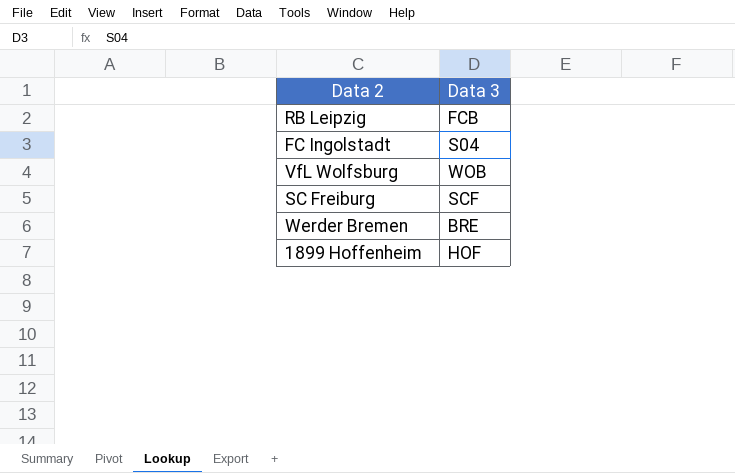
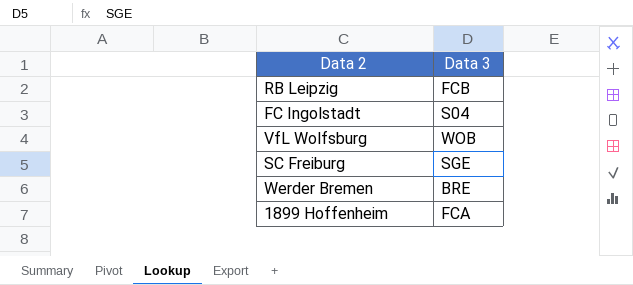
SC Freiburg | Data 3: SCF -> SGE
1899 Hoffenheim | Data 3: HOF -> FCA

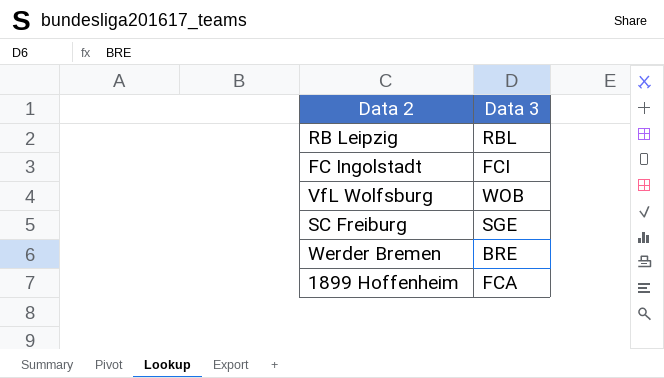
RB Leipzig | Data 3: FCB -> RBL
FC Ingolstadt | Data 3: S04 -> FCI

